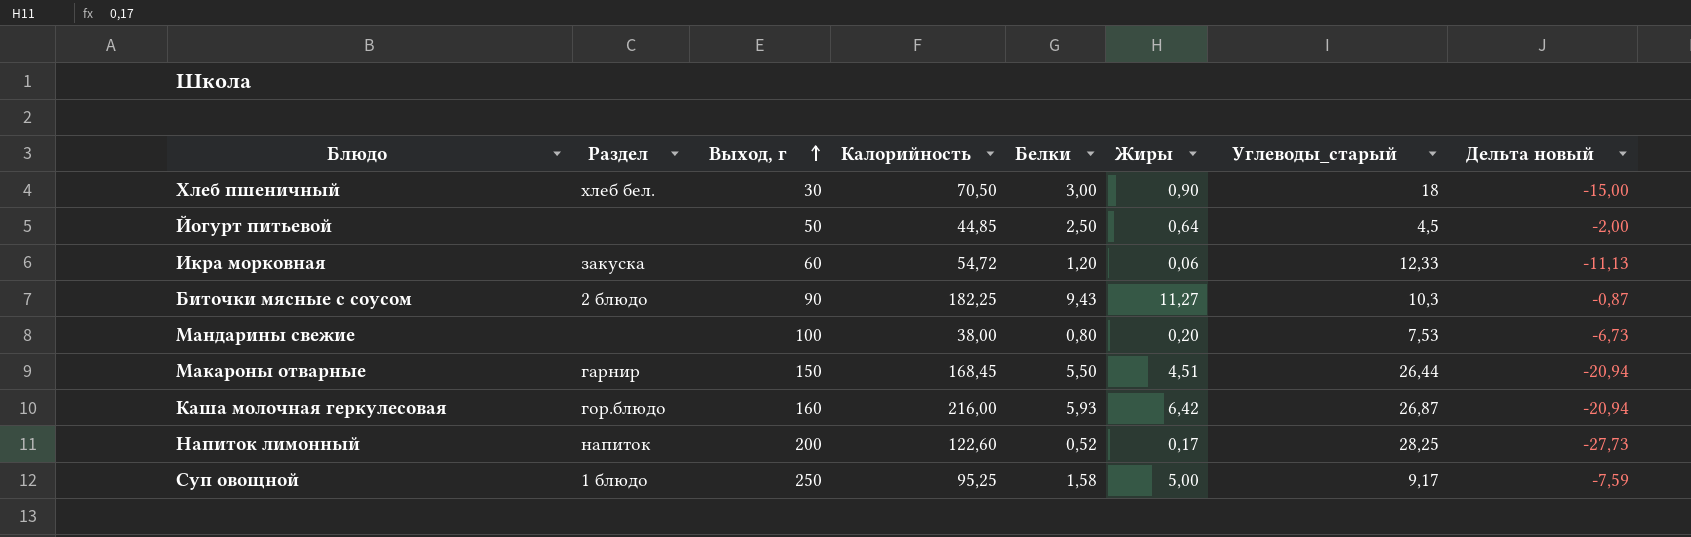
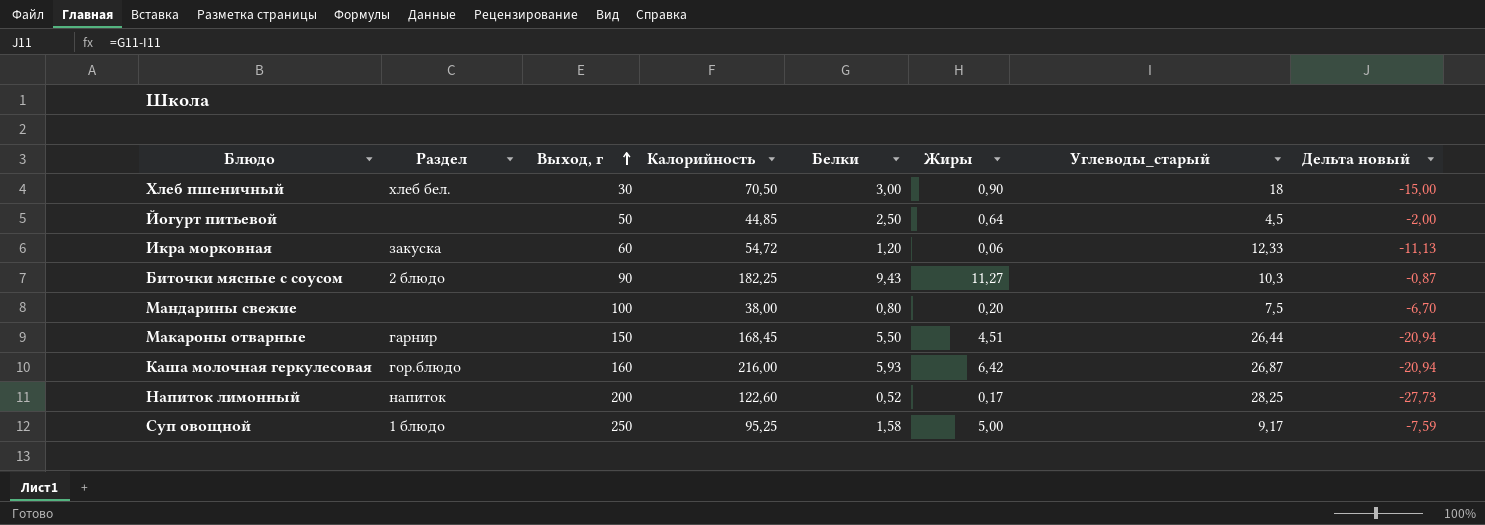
Мандарины свежие | Углеводы_старый: 7,53 -> 7,5
Мандарины свежие | Дельта новый: -6,73 -> -6,70

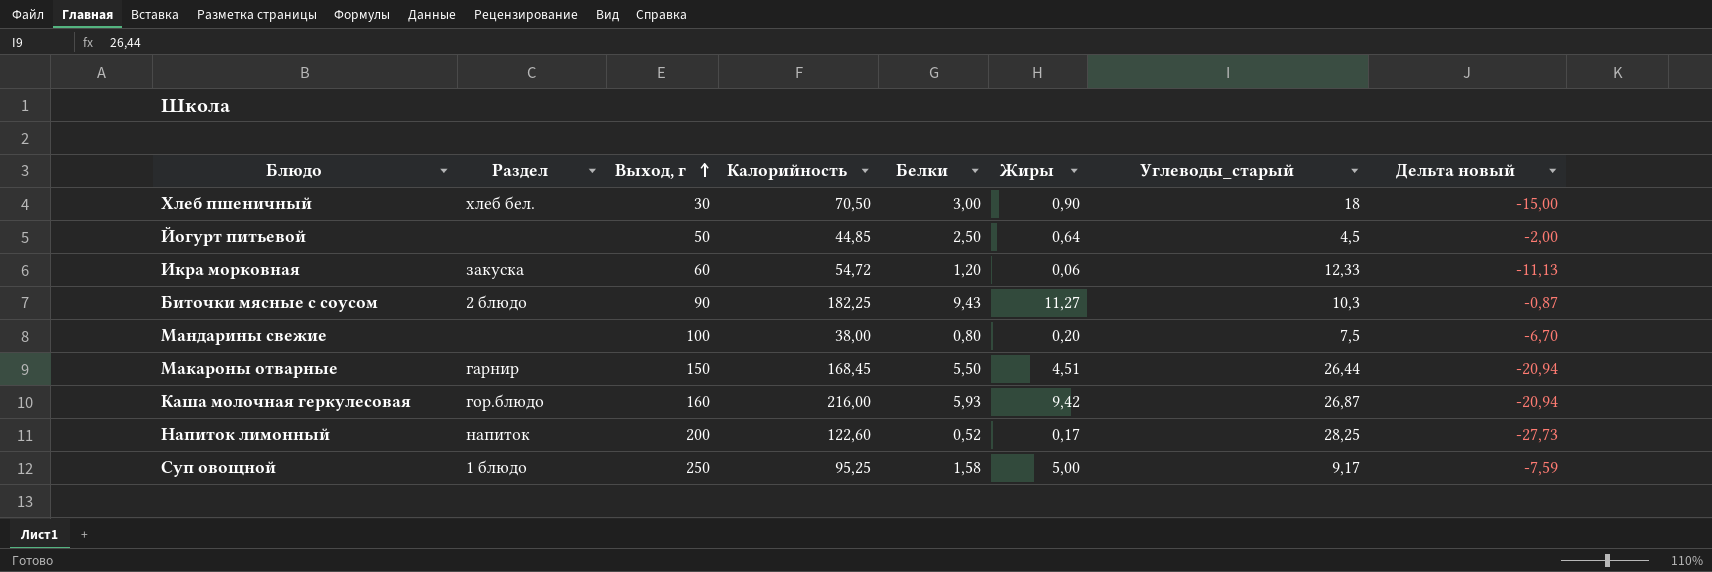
Каша молочная геркулесовая | Жиры: 6,42 -> 9,42

